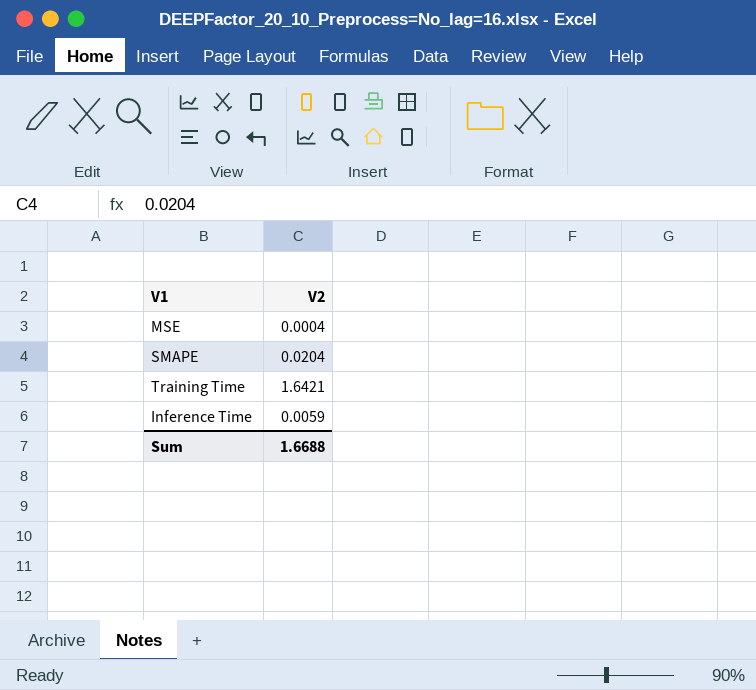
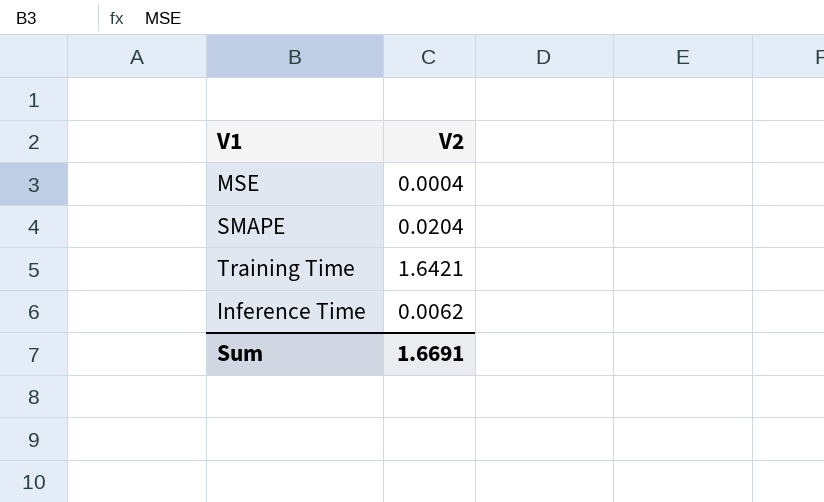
Inference Time | V2: 0.0059 -> 0.0062
Sum | V2: 1.6688 -> 1.6691

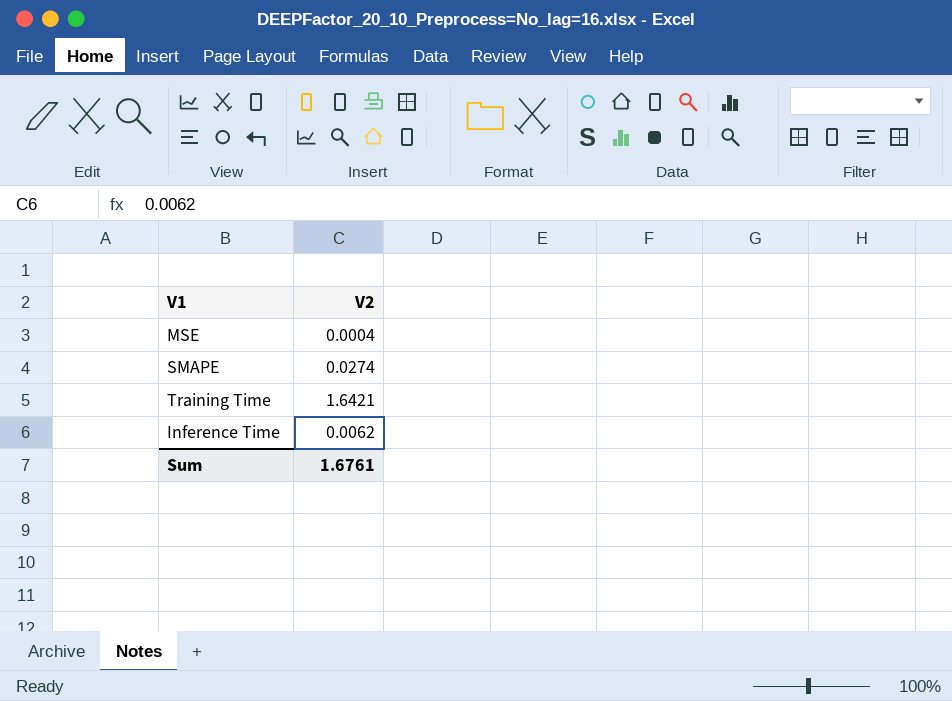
SMAPE | V2: 0.0204 -> 0.0274
Sum | V2: 1.6691 -> 1.6761

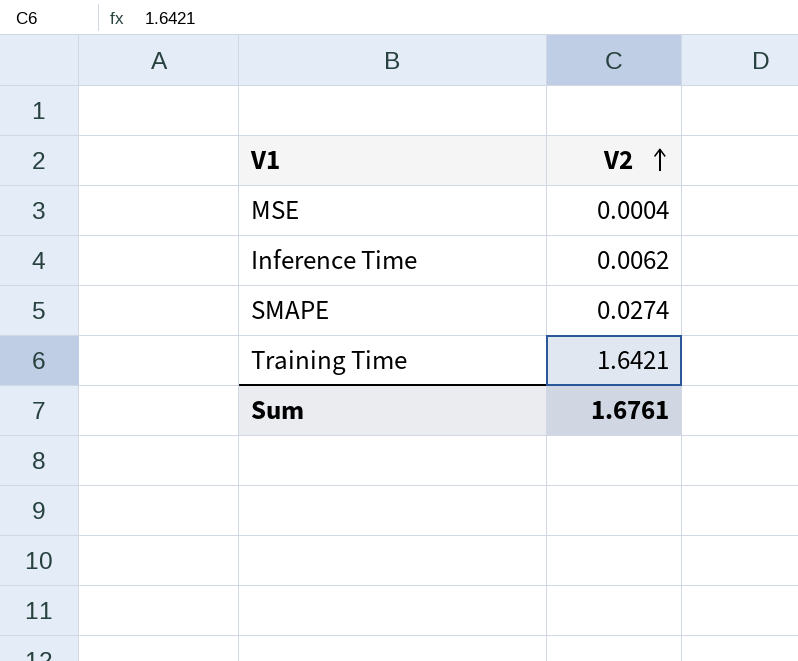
row order: none -> V2 ascending

